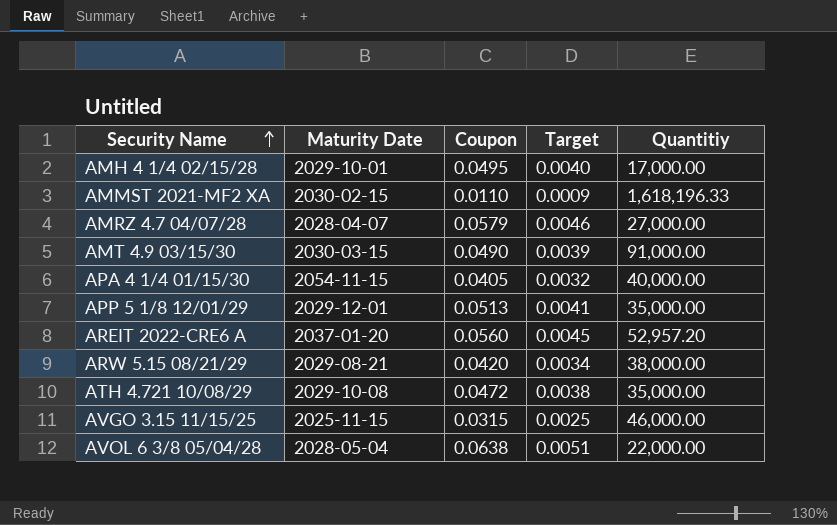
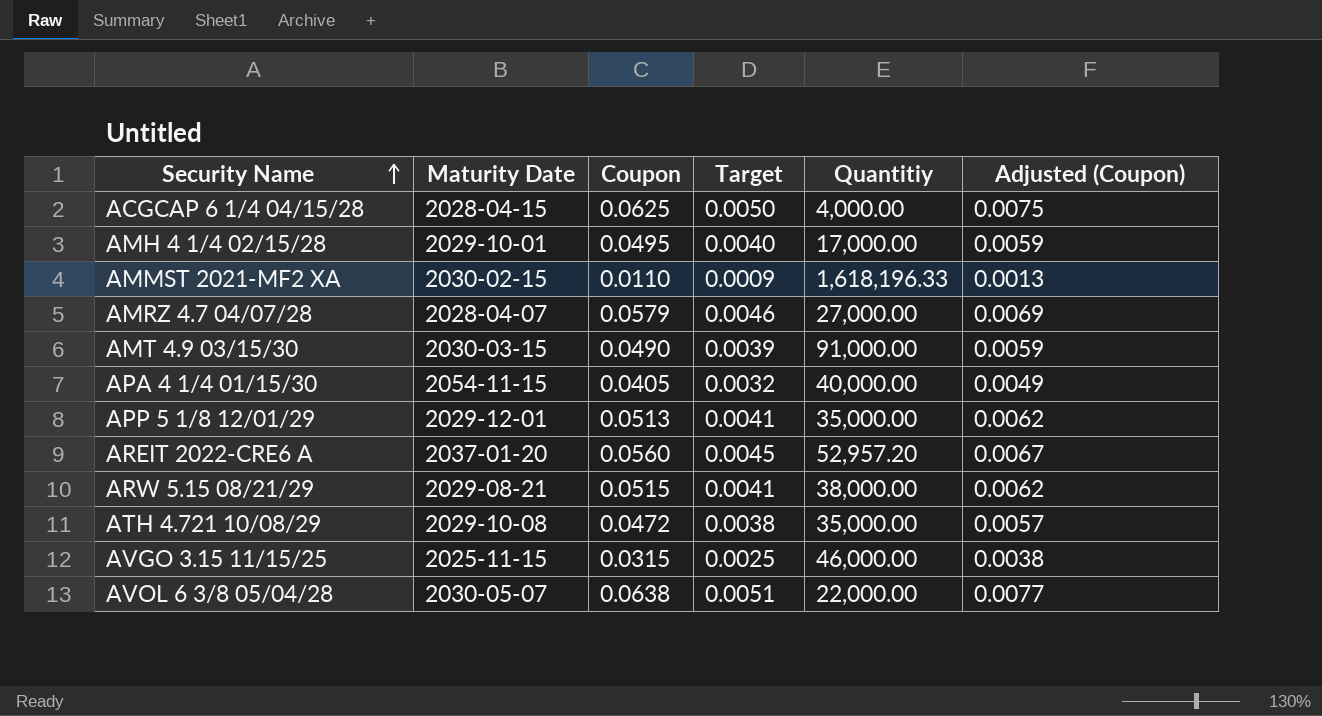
column Adjusted (Coupon) | formula: none -> [Coupon] * 0.12
row ACGCAP 6 1/4 04/15/28: none -> 2028-04-15 | 0.0625 | 0.0050 | 4,000.00 | 0.0075
ARW 5.15 08/21/29 | Coupon: 0.0420 -> 0.0515
ARW 5.15 08/21/29 | Target: 0.0034 -> 0.0041
AVOL 6 3/8 05/04/28 | Maturity Date: 2028-05-04 -> 2030-05-07

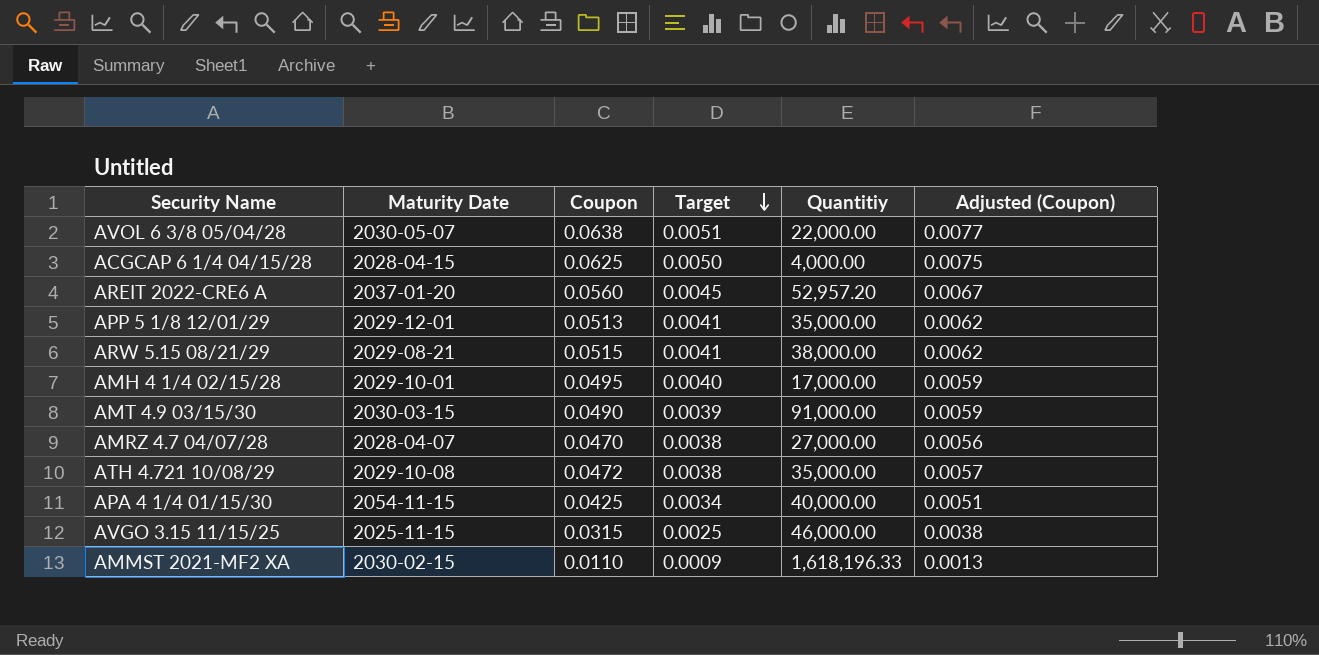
row order: Security Name ascending -> Target descending
AMRZ 4.7 04/07/28 | Coupon: 0.0579 -> 0.0470
AMRZ 4.7 04/07/28 | Target: 0.0046 -> 0.0038
AMRZ 4.7 04/07/28 | Adjusted (Coupon): 0.0069 -> 0.0056
APA 4 1/4 01/15/30 | Coupon: 0.0405 -> 0.0425
APA 4 1/4 01/15/30 | Target: 0.0032 -> 0.0034
APA 4 1/4 01/15/30 | Adjusted (Coupon): 0.0049 -> 0.0051

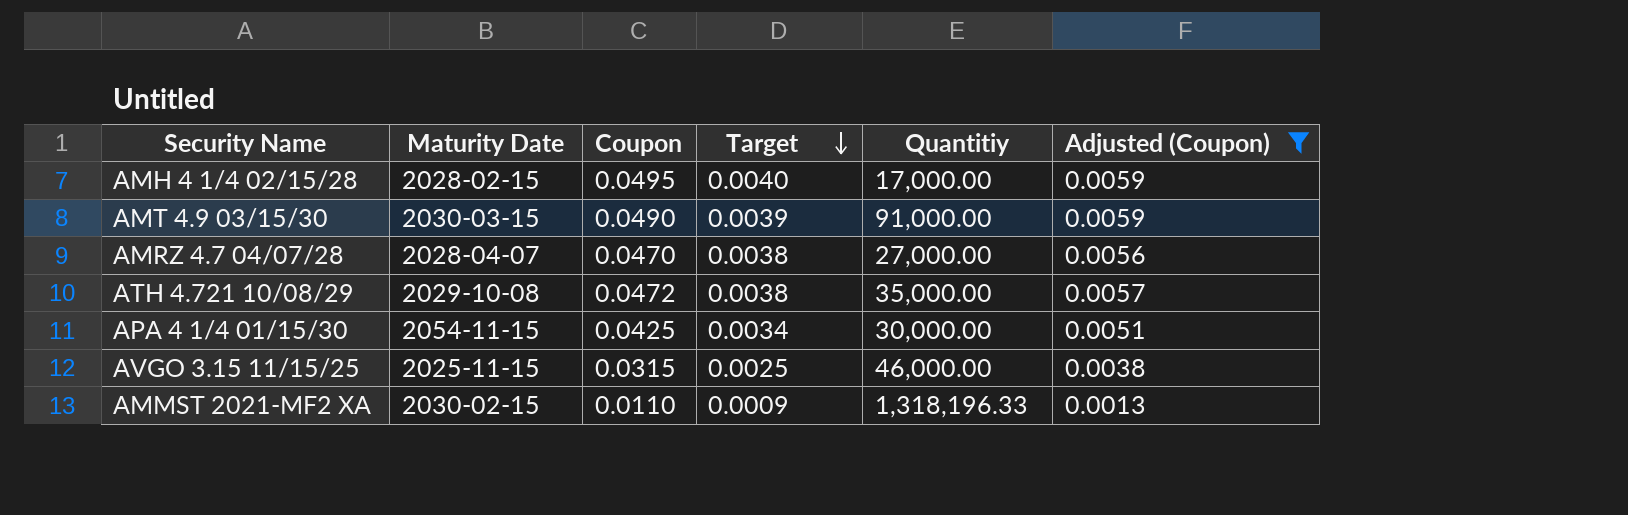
filter: none -> Adjusted (Coupon) <= 0.0059
AMH 4 1/4 02/15/28 | Maturity Date: 2029-10-01 -> 2028-02-15
APA 4 1/4 01/15/30 | Quantitiy: 40,000.00 -> 30,000.00
AMMST 2021-MF2 XA | Quantitiy: 1,618,196.33 -> 1,318,196.33

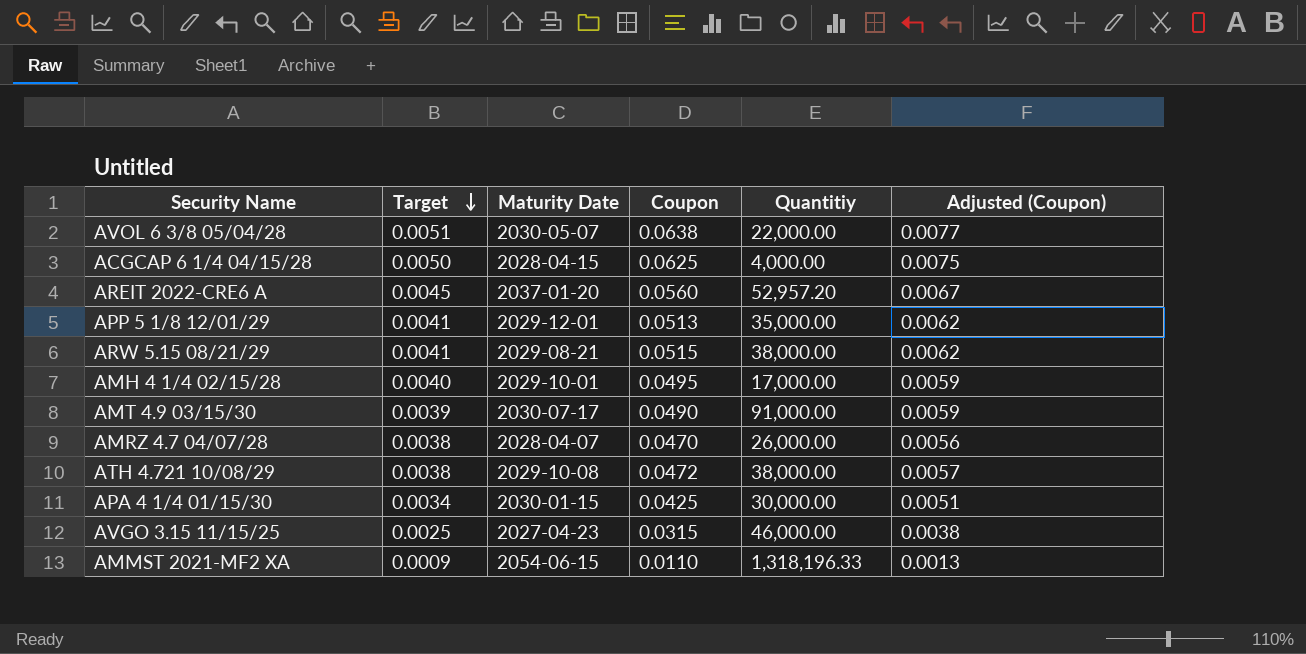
filter: Adjusted (Coupon) <= 0.0059 -> none
column Target | position: 4 -> 2
AMH 4 1/4 02/15/28 | Maturity Date: 2028-02-15 -> 2029-10-01
AMT 4.9 03/15/30 | Maturity Date: 2030-03-15 -> 2030-07-17
AMRZ 4.7 04/07/28 | Quantitiy: 27,000.00 -> 26,000.00
ATH 4.721 10/08/29 | Quantitiy: 35,000.00 -> 38,000.00
APA 4 1/4 01/15/30 | Maturity Date: 2054-11-15 -> 2030-01-15
AVGO 3.15 11/15/25 | Maturity Date: 2025-11-15 -> 2027-04-23
AMMST 2021-MF2 XA | Maturity Date: 2030-02-15 -> 2054-06-15

